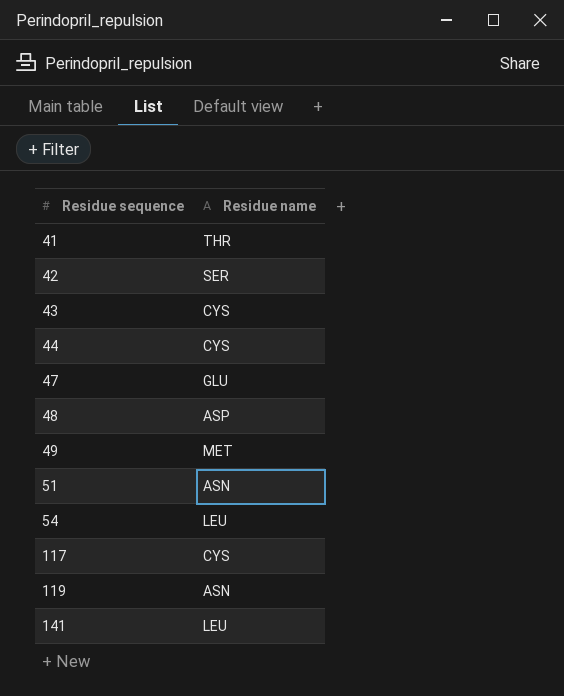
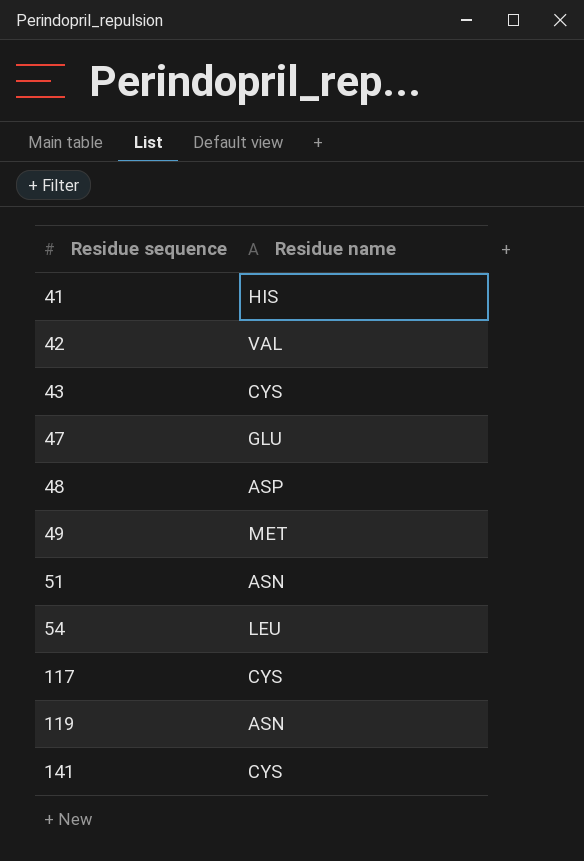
row 44: CYS -> none
41 | Residue name: THR -> HIS
42 | Residue name: SER -> VAL
141 | Residue name: LEU -> CYS

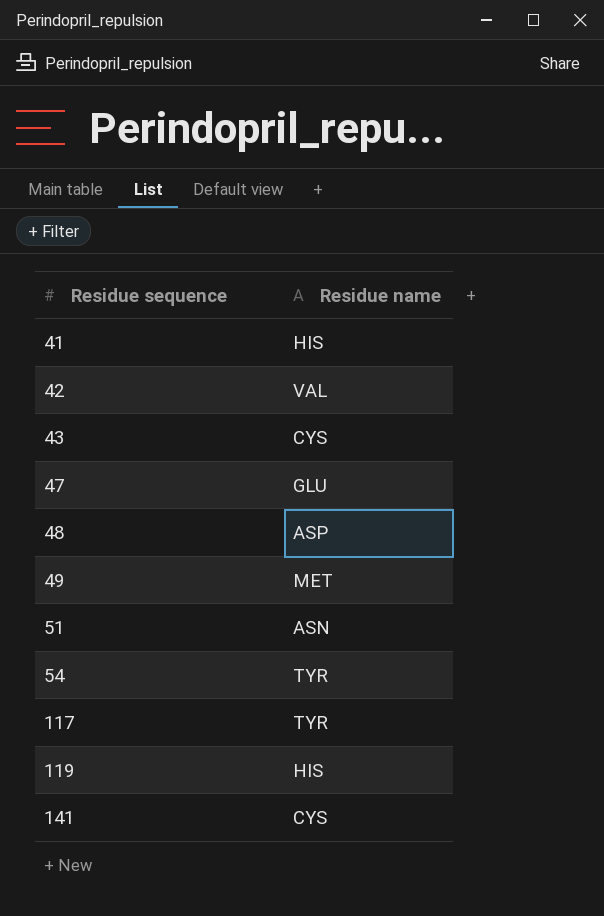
54 | Residue name: LEU -> TYR
117 | Residue name: CYS -> TYR
119 | Residue name: ASN -> HIS

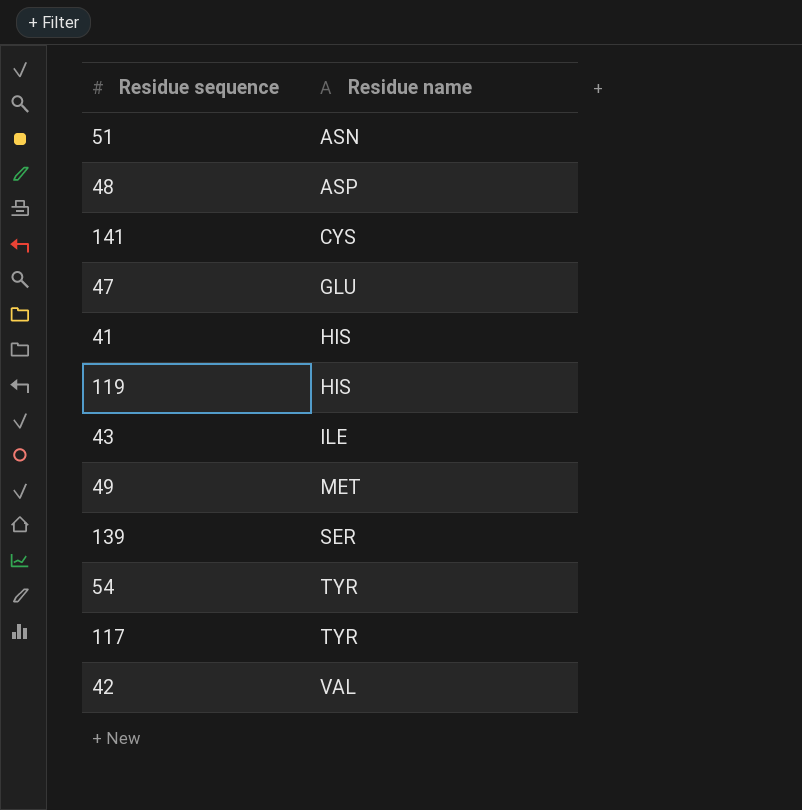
row order: Residue sequence ascending -> Residue name ascending
43 | Residue name: CYS -> ILE
row 139: none -> SER

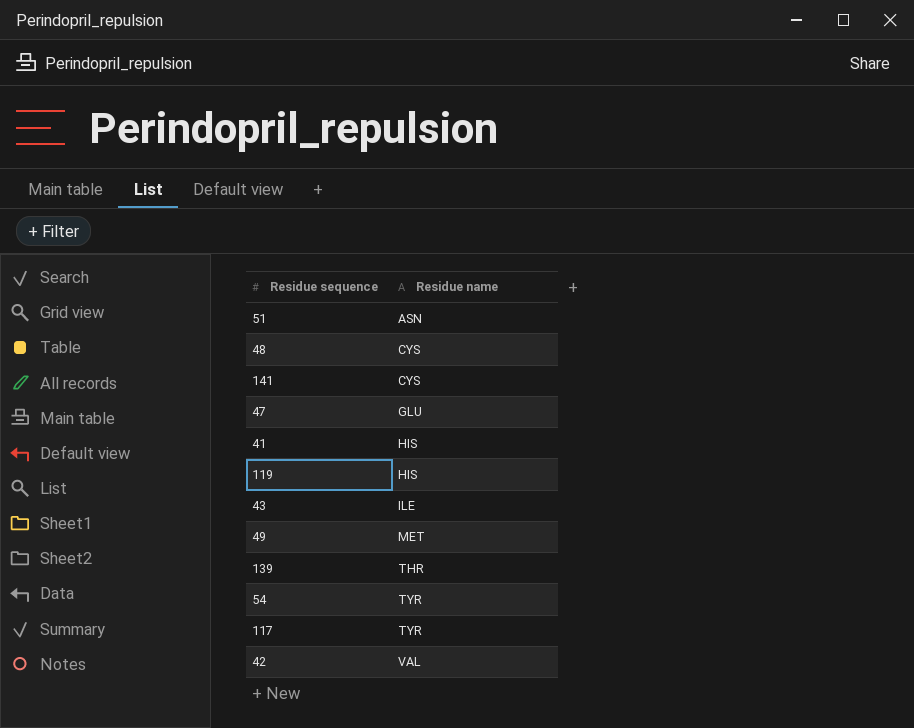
48 | Residue name: ASP -> CYS
139 | Residue name: SER -> THR

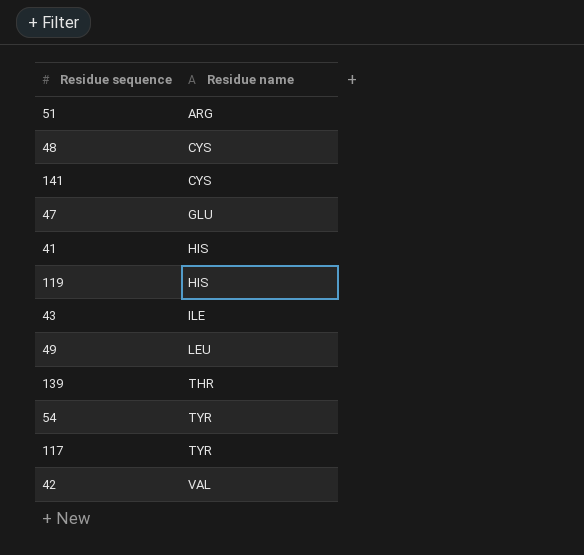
51 | Residue name: ASN -> ARG
49 | Residue name: MET -> LEU

